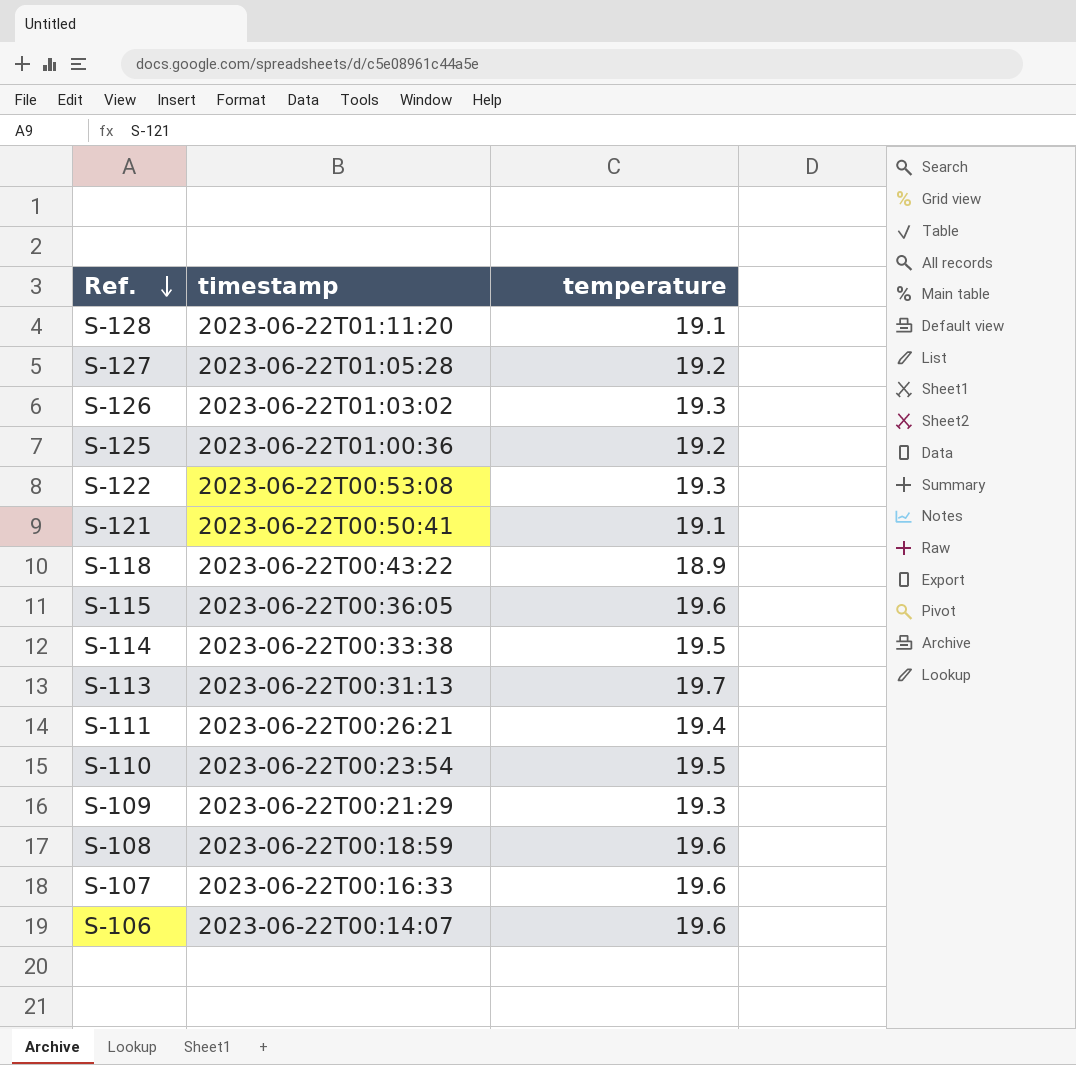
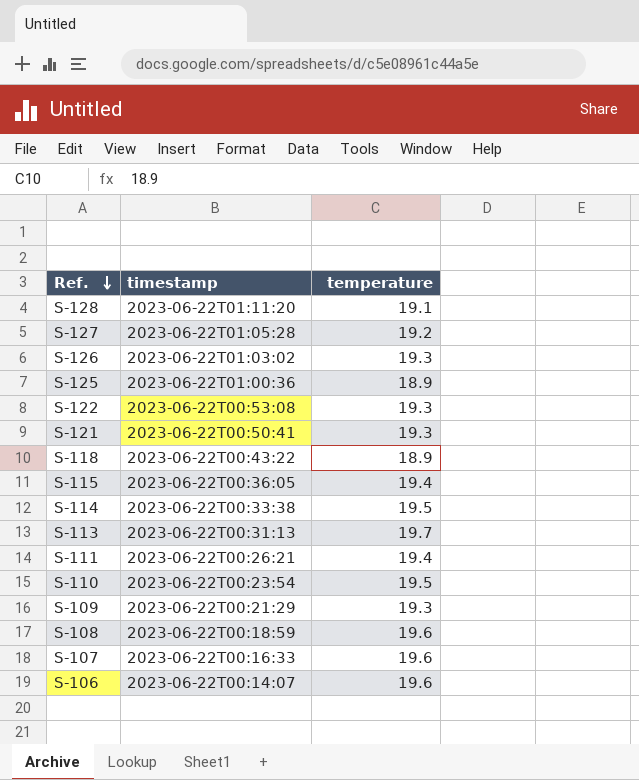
S-125 | temperature: 19.2 -> 18.9
S-121 | temperature: 19.1 -> 19.3
S-115 | temperature: 19.6 -> 19.4

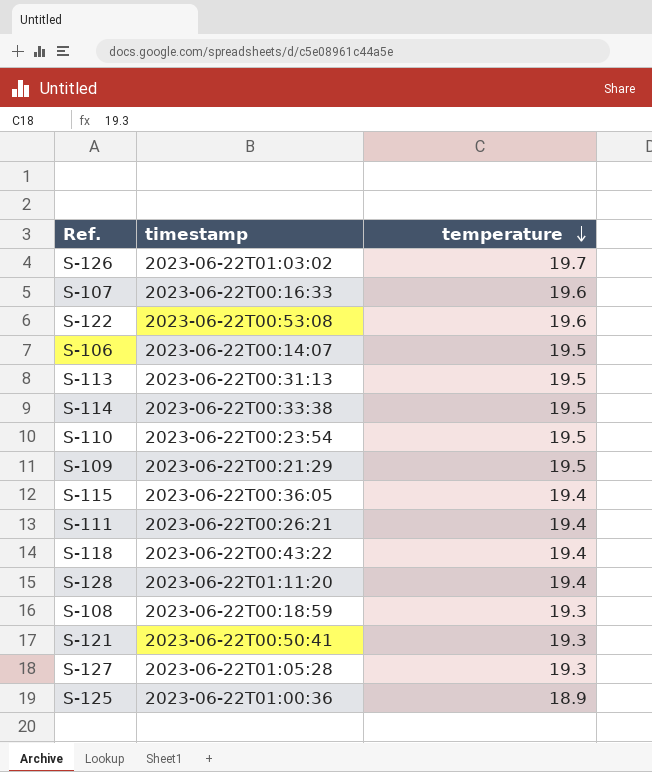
row order: Ref. descending -> temperature descending
S-126 | temperature: 19.3 -> 19.7
S-122 | temperature: 19.3 -> 19.6
S-106 | temperature: 19.6 -> 19.5
S-113 | temperature: 19.7 -> 19.5
S-109 | temperature: 19.3 -> 19.5
S-118 | temperature: 18.9 -> 19.4
S-128 | temperature: 19.1 -> 19.4
S-108 | temperature: 19.6 -> 19.3
S-127 | temperature: 19.2 -> 19.3

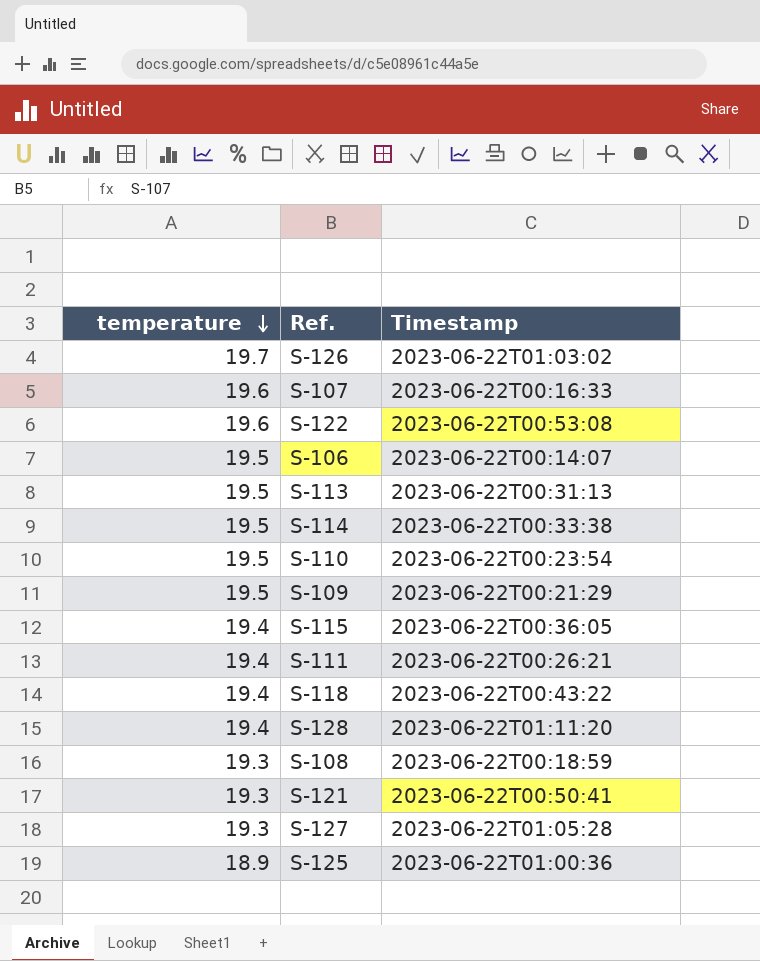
column temperature | position: 3 -> 1
column name: timestamp -> Timestamp

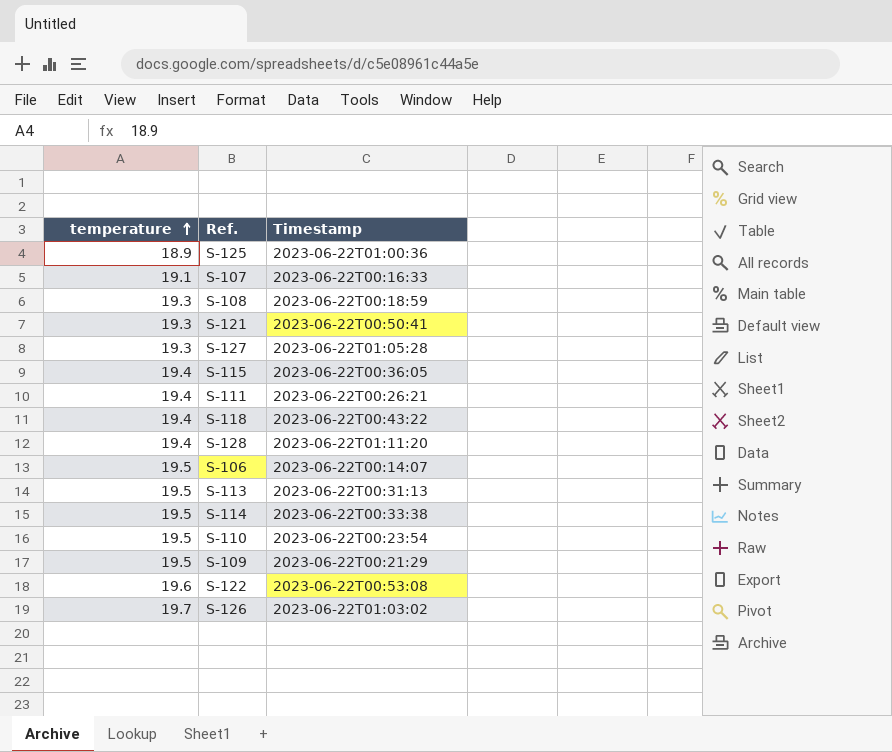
row order: temperature descending -> temperature ascending
S-107 | temperature: 19.6 -> 19.1

